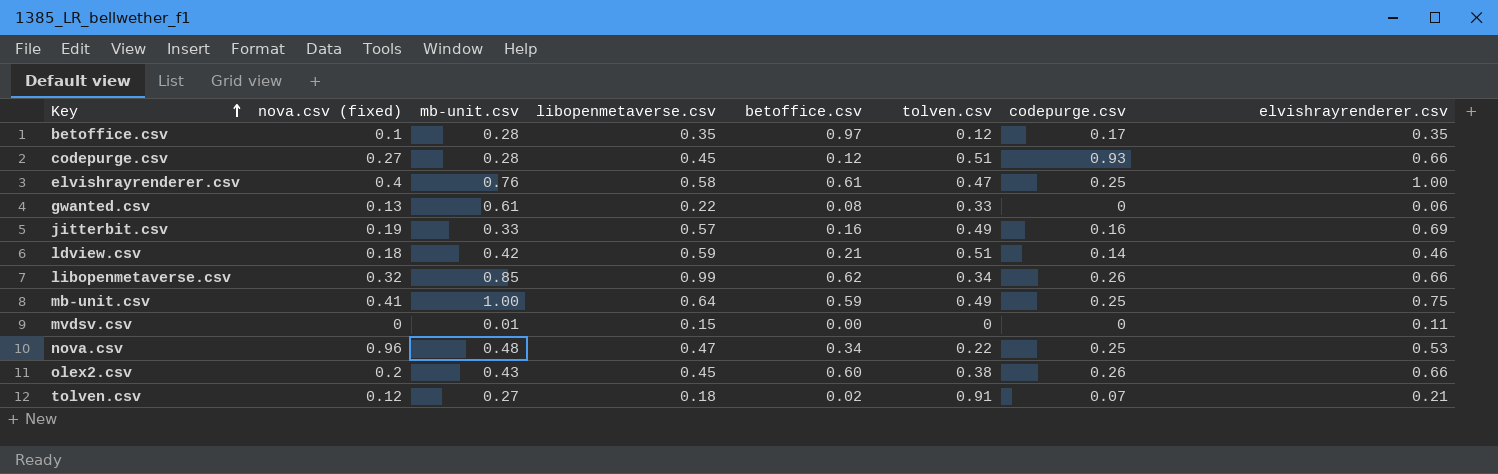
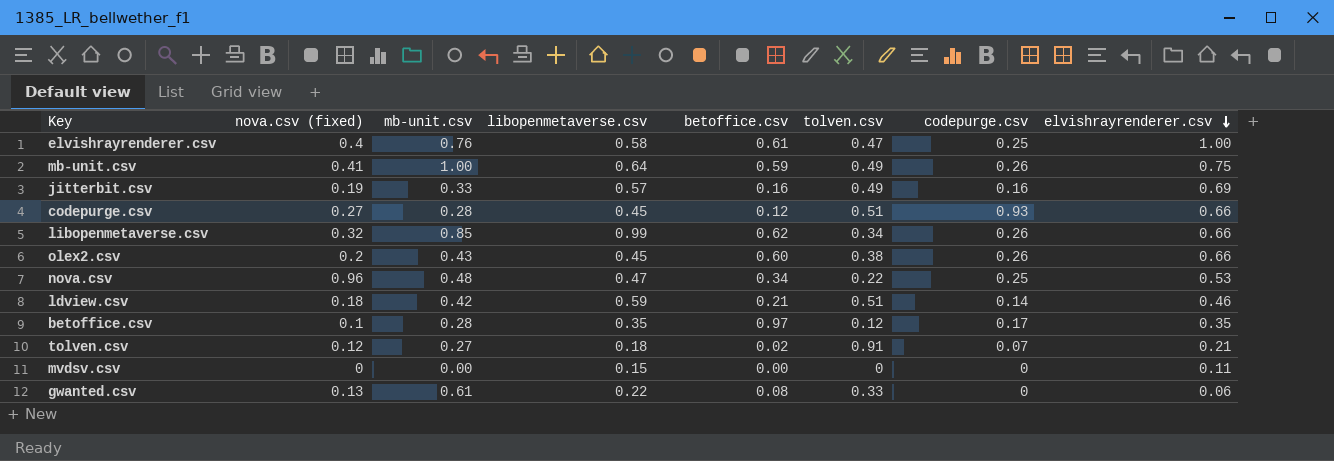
row order: Key ascending -> elvishrayrenderer.csv descending
mb-unit.csv | codepurge.csv: 0.25 -> 0.26
mvdsv.csv | mb-unit.csv: 0.01 -> 0.00

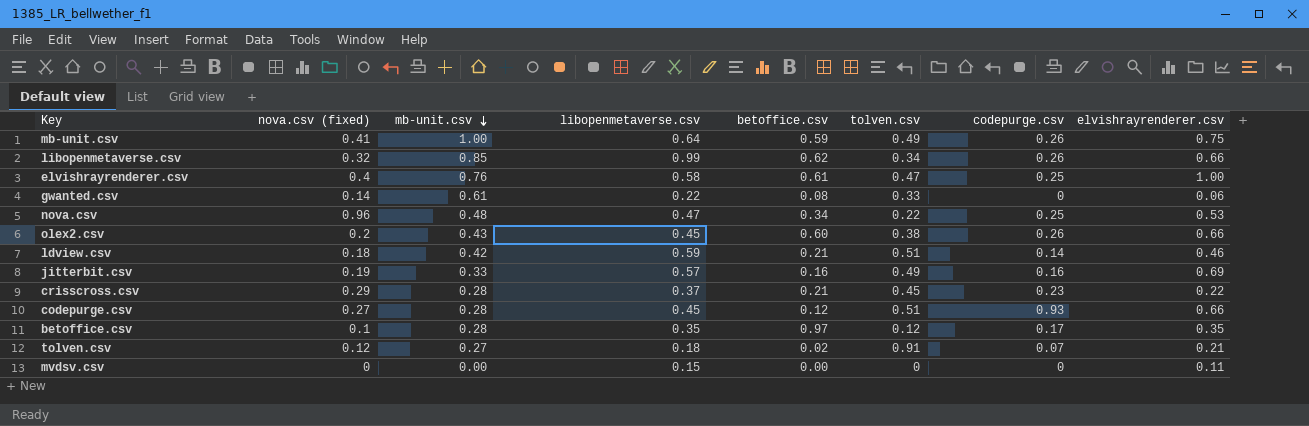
row order: elvishrayrenderer.csv descending -> mb-unit.csv descending
gwanted.csv | nova.csv (fixed): 0.13 -> 0.14
row crisscross.csv: none -> 0.29 | 0.28 | 0.37 | 0.21 | 0.45 | 0.23 | 0.22

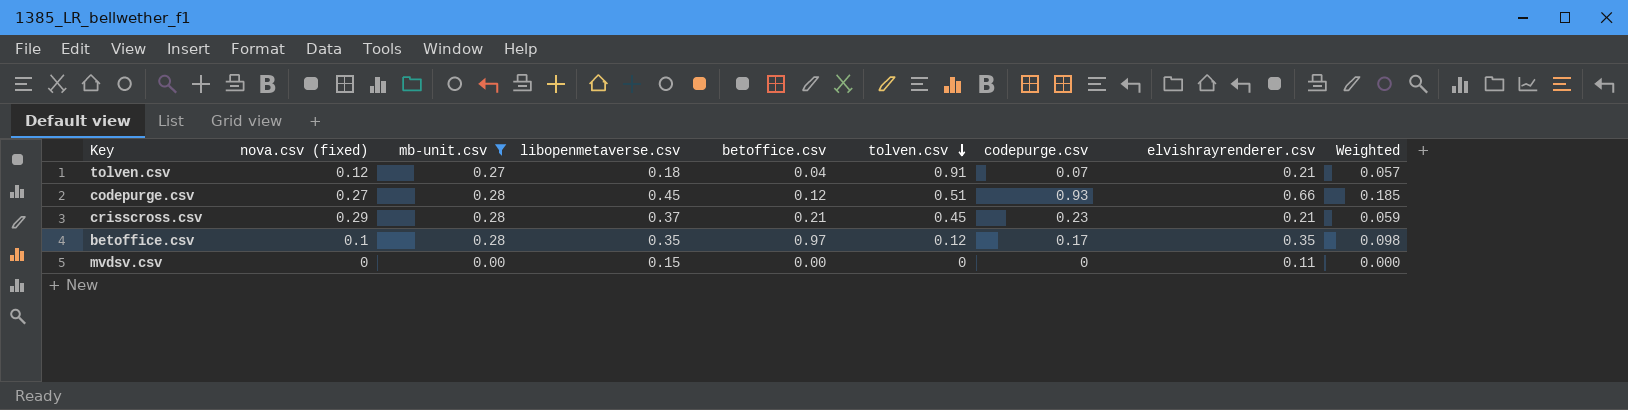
filter: none -> mb-unit.csv <= 0.28
row order: mb-unit.csv descending -> tolven.csv descending
column Weighted | formula: none -> [mb-unit.csv] * [elvishrayrenderer.csv]
tolven.csv | betoffice.csv: 0.02 -> 0.04
crisscross.csv | elvishrayrenderer.csv: 0.22 -> 0.21

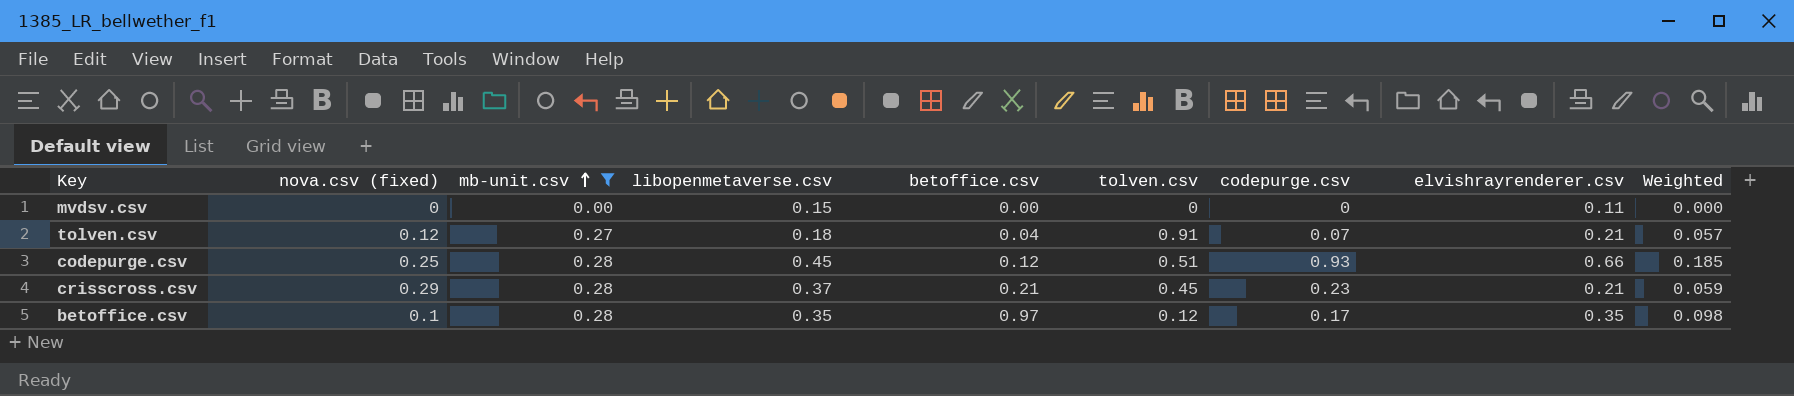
row order: tolven.csv descending -> mb-unit.csv ascending
codepurge.csv | nova.csv (fixed): 0.27 -> 0.25

